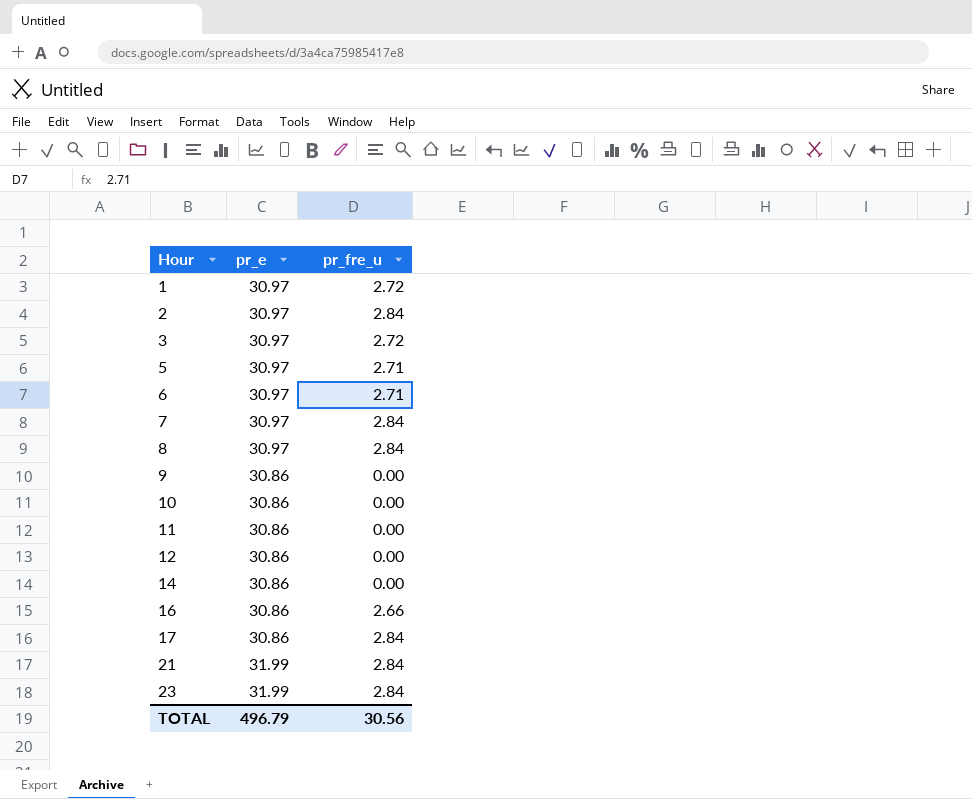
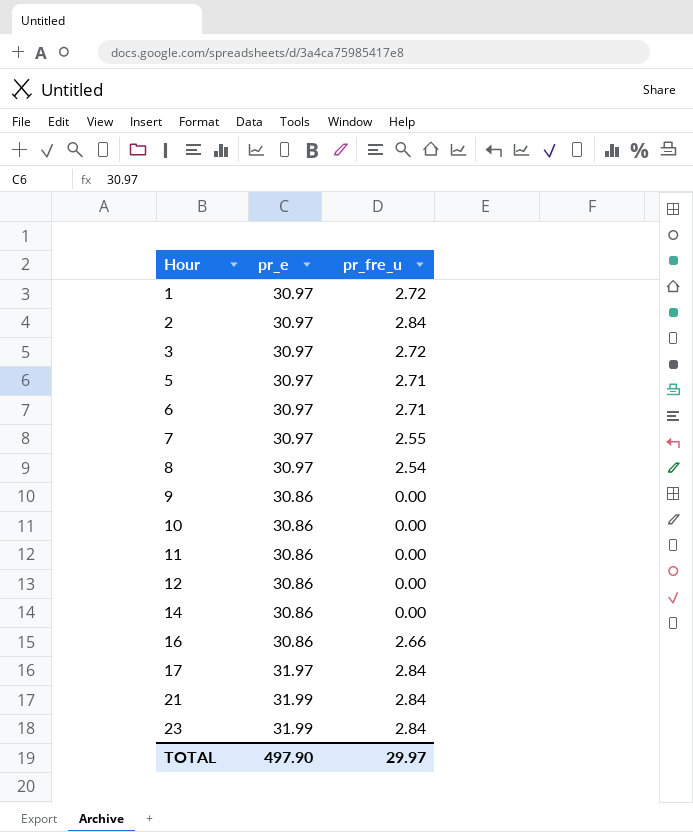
7 | pr_fre_u: 2.84 -> 2.55
8 | pr_fre_u: 2.84 -> 2.54
17 | pr_e: 30.86 -> 31.97
TOTAL | pr_e: 496.79 -> 497.90
TOTAL | pr_fre_u: 30.56 -> 29.97

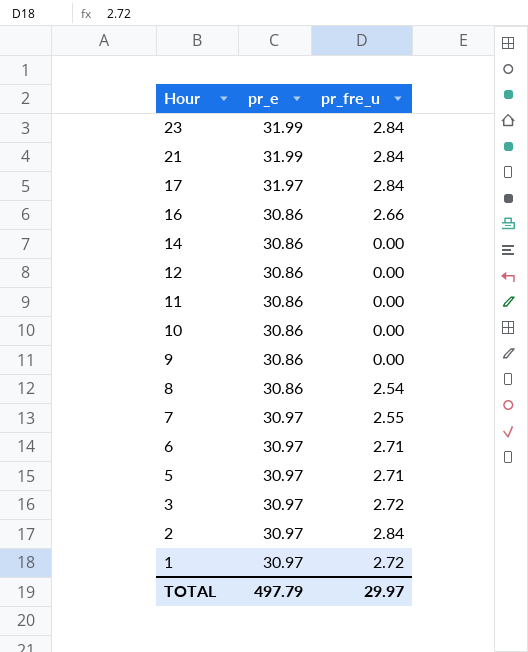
row order: Hour ascending -> Hour descending
8 | pr_e: 30.97 -> 30.86
TOTAL | pr_e: 497.90 -> 497.79

